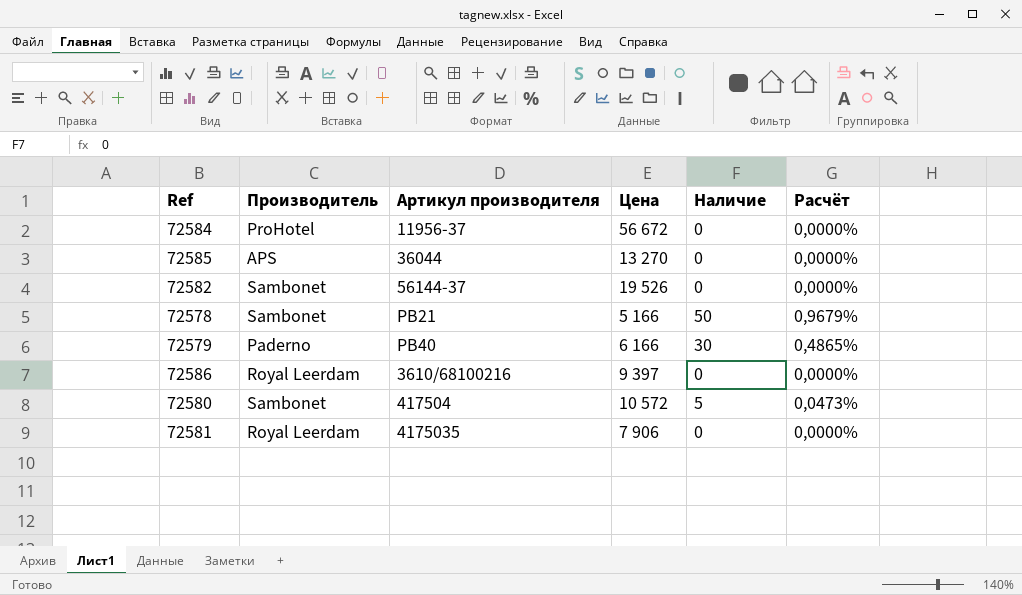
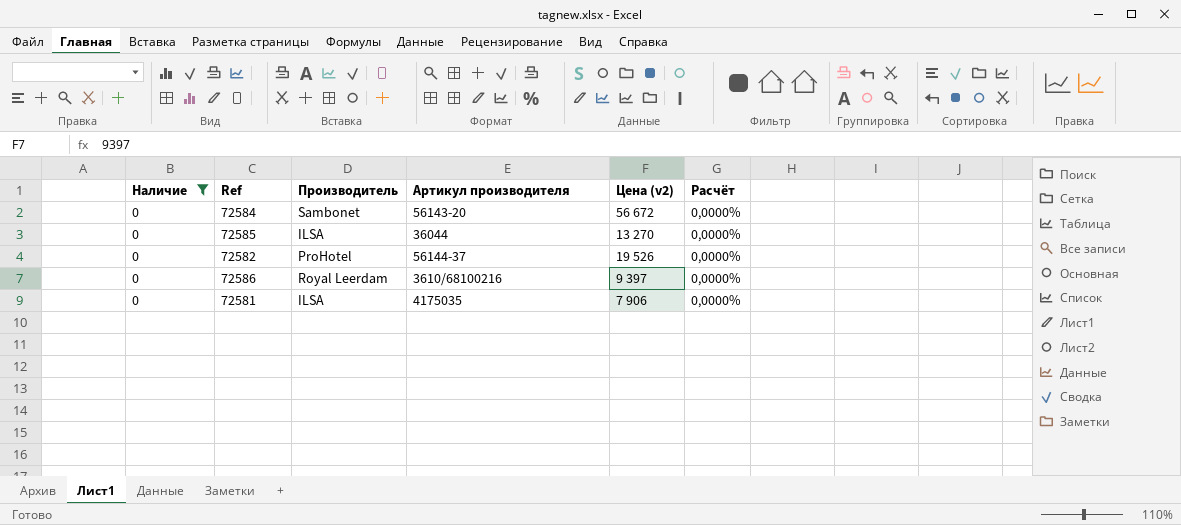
filter: none -> Наличие = 0
column Наличие | position: 5 -> 1
column name: Цена -> Цена (v2)
72584 | Производитель: ProHotel -> Sambonet
72584 | Артикул производителя: 11956-37 -> 56143-20
72585 | Производитель: APS -> ILSA
72582 | Производитель: Sambonet -> ProHotel
72581 | Производитель: Royal Leerdam -> ILSA

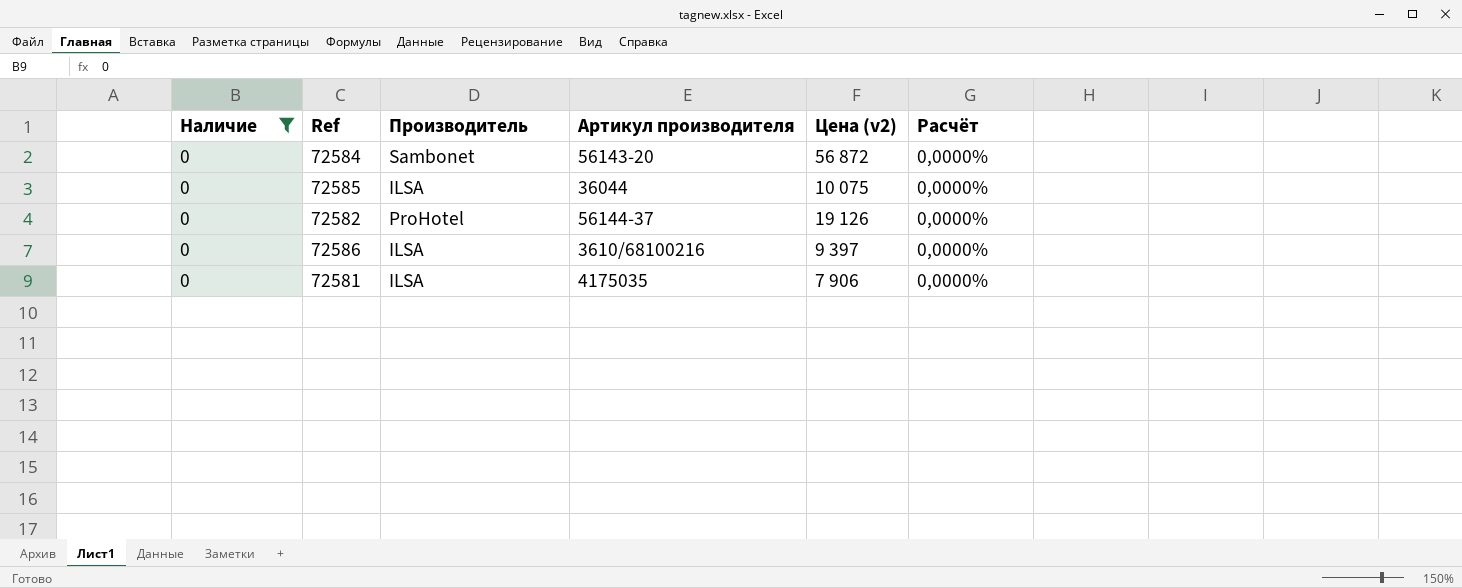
72584 | Цена (v2): 56 672 -> 56 872
72585 | Цена (v2): 13 270 -> 10 075
72582 | Цена (v2): 19 526 -> 19 126
72586 | Производитель: Royal Leerdam -> ILSA

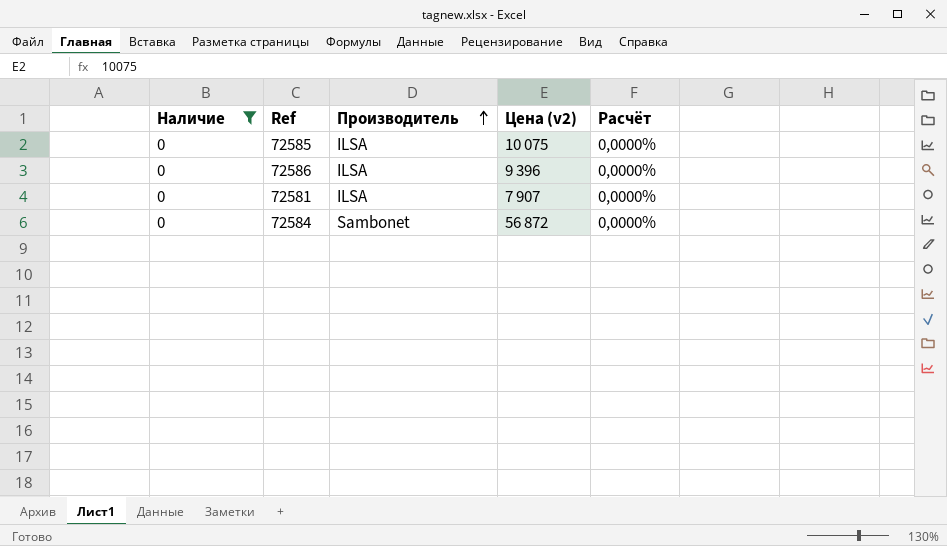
row order: none -> Производитель ascending
column Артикул производителя | position: 4 -> none
row 72582: 0 | ProHotel | 56144-37 | 19 126 | 0,0000% -> none
72586 | Цена (v2): 9 397 -> 9 396
72581 | Цена (v2): 7 906 -> 7 907

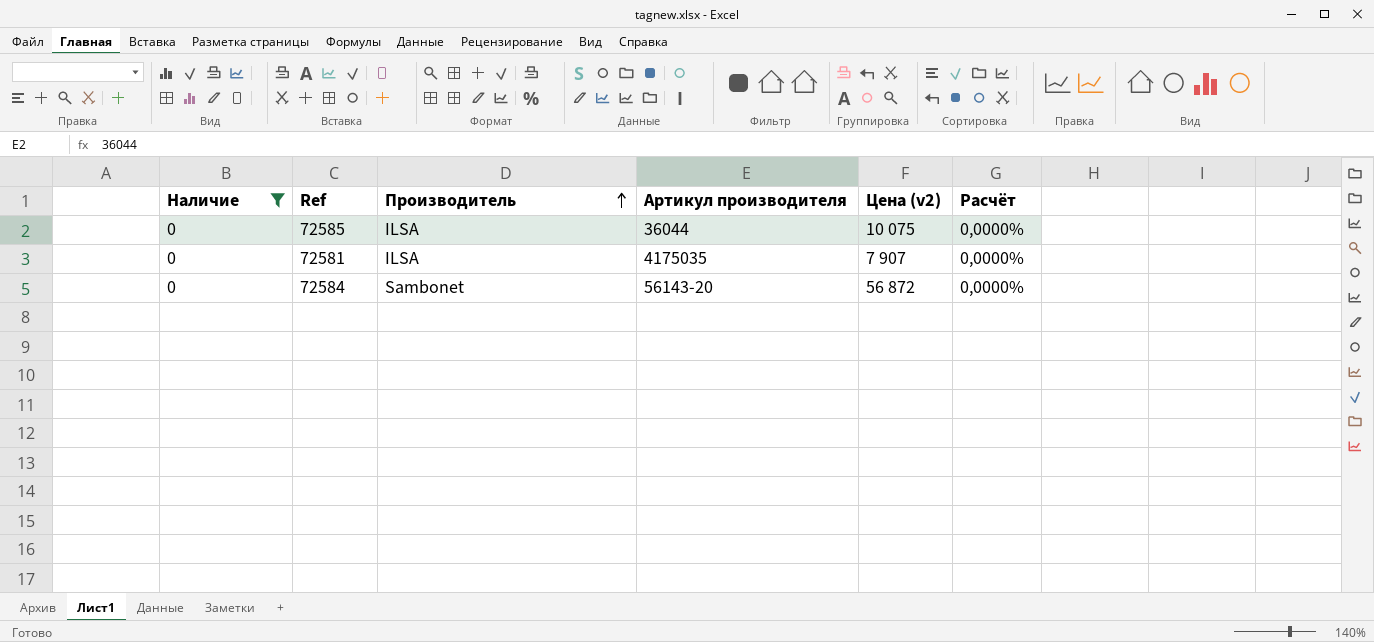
column Артикул производителя | position: none -> 4
row 72586: 0 | ILSA | 9 396 | 0,0000% -> none

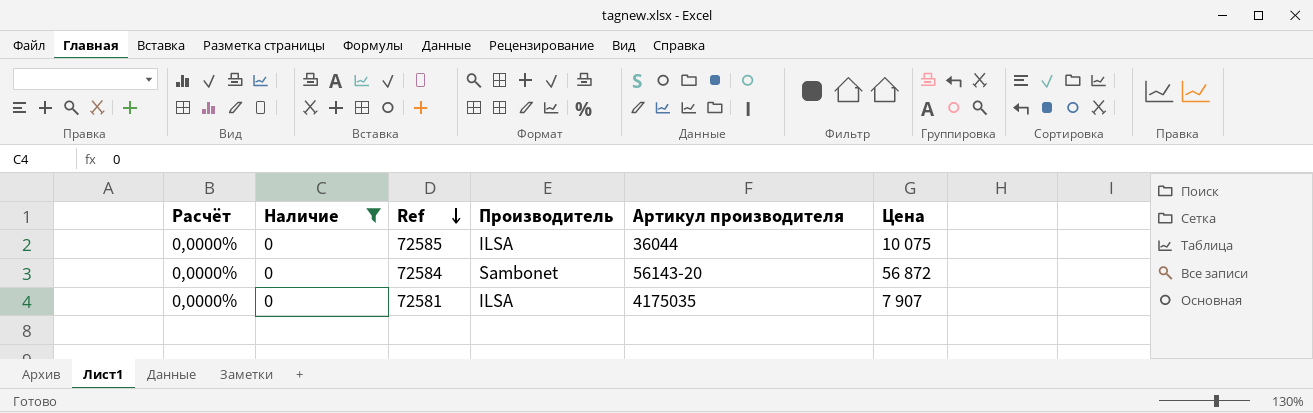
row order: Производитель ascending -> Ref descending
column Расчёт | position: 6 -> 1
column name: Цена (v2) -> Цена

